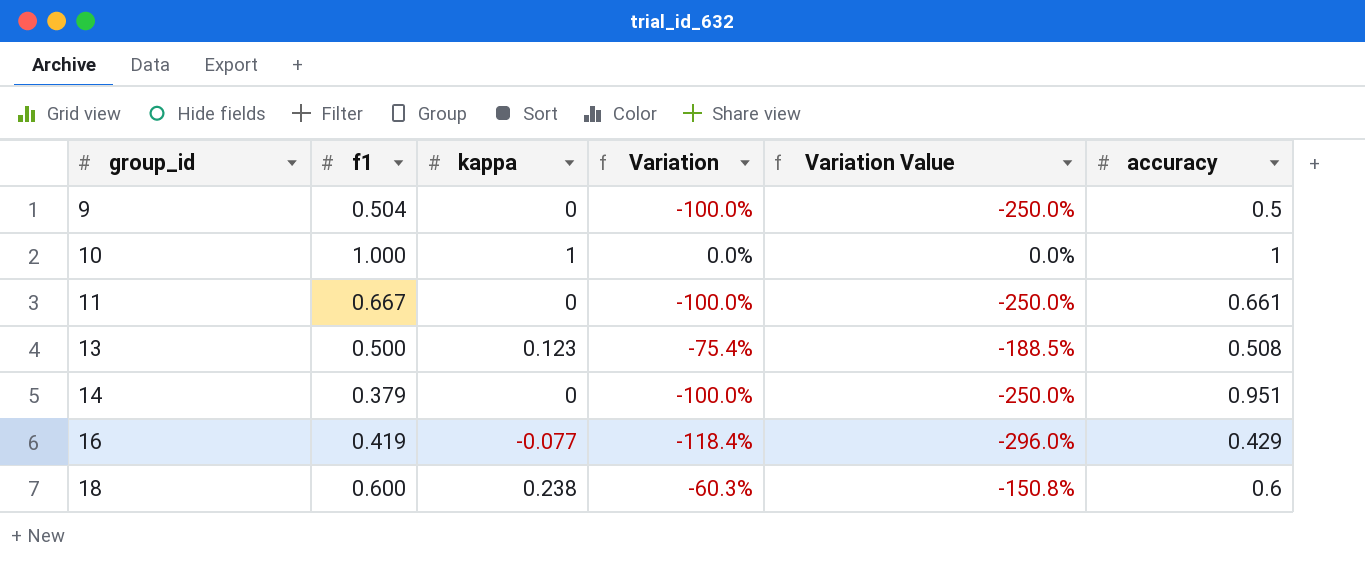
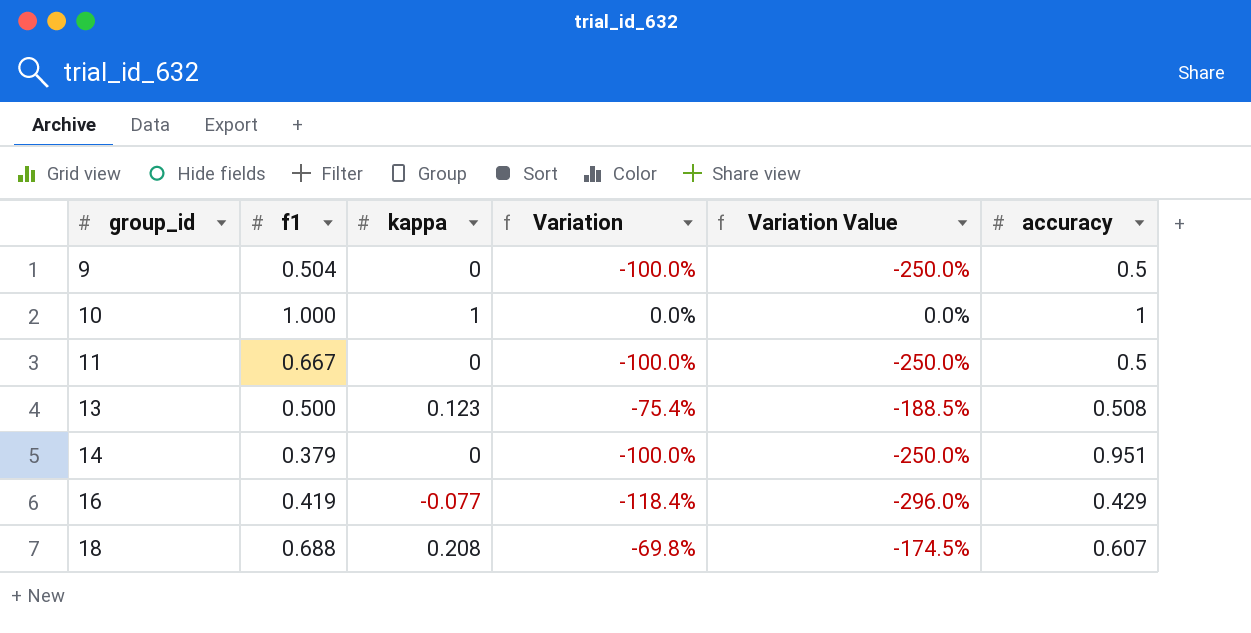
11 | accuracy: 0.661 -> 0.5
18 | f1: 0.600 -> 0.688
18 | kappa: 0.238 -> 0.208
18 | Variation: -60.3% -> -69.8%
18 | Variation Value: -150.8% -> -174.5%
18 | accuracy: 0.6 -> 0.607

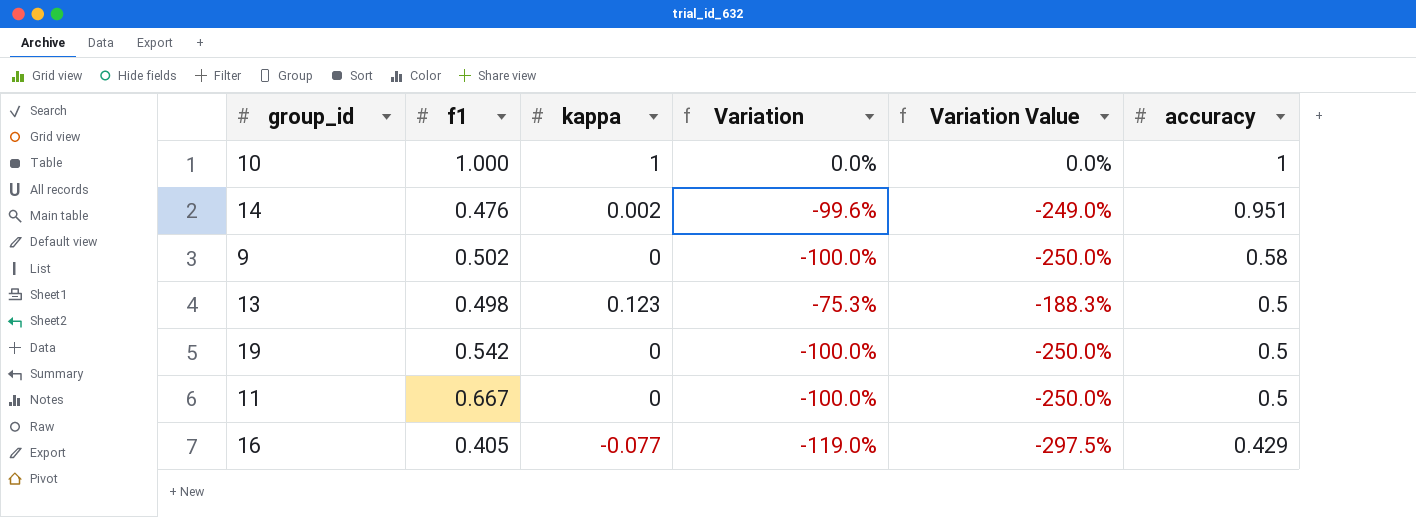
row order: group_id ascending -> accuracy descending
row 18: 0.688 | 0.208 | -69.8% | -174.5% | 0.607 -> none
14 | f1: 0.379 -> 0.476
14 | kappa: 0 -> 0.002
14 | Variation: -100.0% -> -99.6%
14 | Variation Value: -250.0% -> -249.0%
9 | f1: 0.504 -> 0.502
9 | accuracy: 0.5 -> 0.58
13 | f1: 0.500 -> 0.498
13 | Variation: -75.4% -> -75.3%
13 | Variation Value: -188.5% -> -188.3%
13 | accuracy: 0.508 -> 0.5
row 19: none -> 0.542 | 0 | -100.0% | -250.0% | 0.5
16 | f1: 0.419 -> 0.405
16 | Variation: -118.4% -> -119.0%
16 | Variation Value: -296.0% -> -297.5%

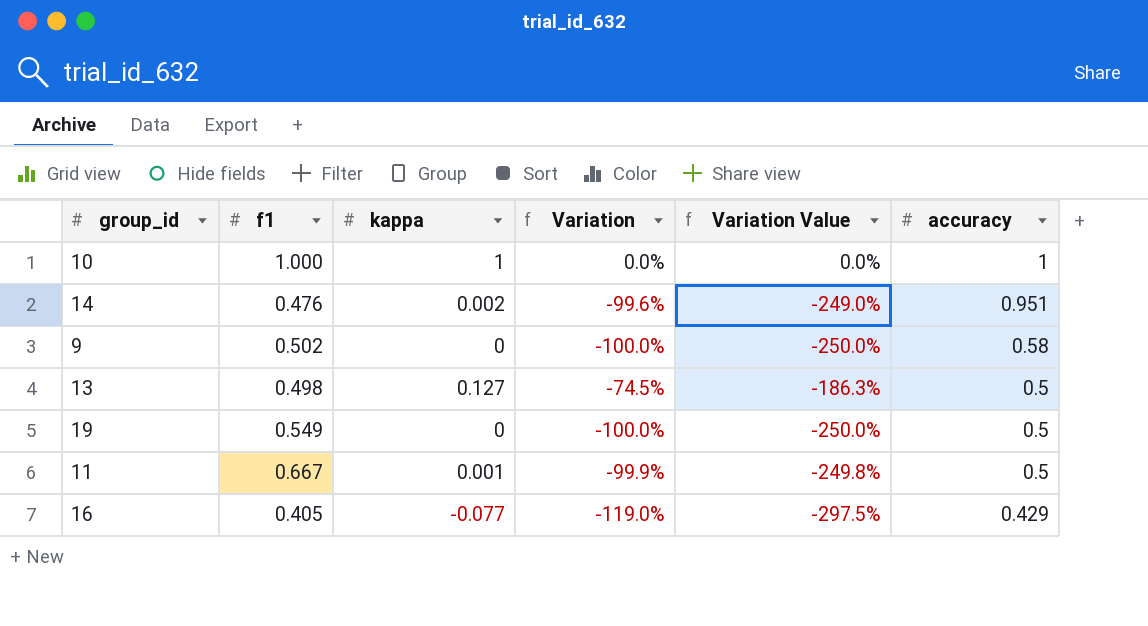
13 | kappa: 0.123 -> 0.127
13 | Variation: -75.3% -> -74.5%
13 | Variation Value: -188.3% -> -186.3%
19 | f1: 0.542 -> 0.549
11 | kappa: 0 -> 0.001
11 | Variation: -100.0% -> -99.9%
11 | Variation Value: -250.0% -> -249.8%

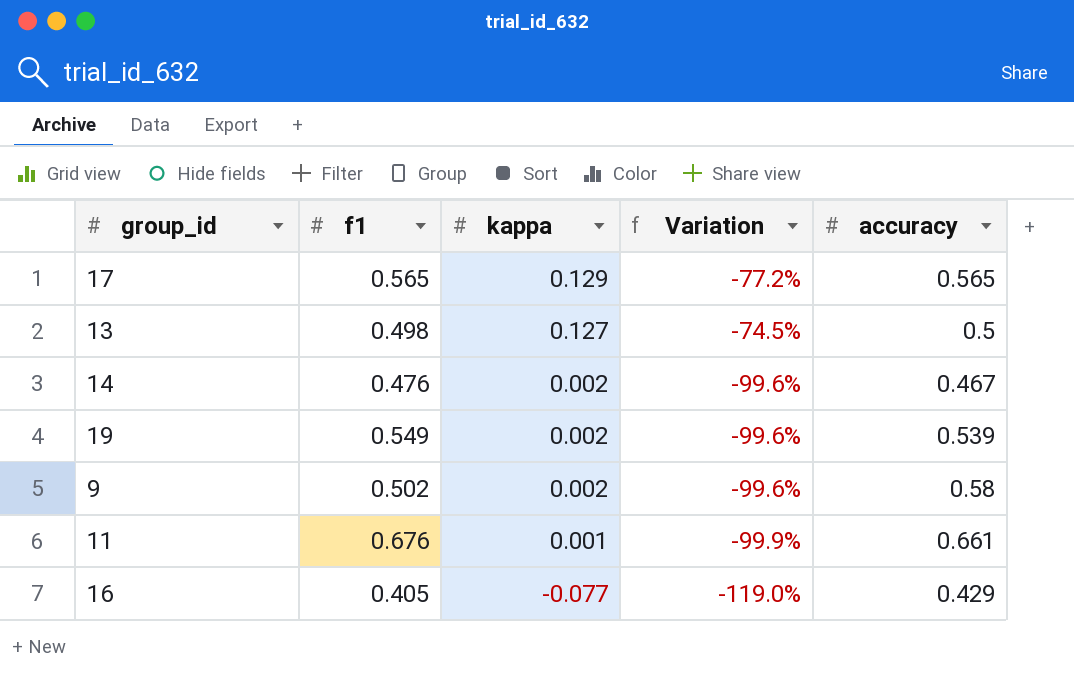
row order: accuracy descending -> kappa descending
column Variation Value | formula: [Variation] * 2.5 -> none
row 10: 1.000 | 1 | 0.0% | 0.0% | 1 -> none
row 17: none -> 0.565 | 0.129 | -77.2% | 0.565
14 | accuracy: 0.951 -> 0.467
19 | kappa: 0 -> 0.002
19 | Variation: -100.0% -> -99.6%
19 | accuracy: 0.5 -> 0.539
9 | kappa: 0 -> 0.002
9 | Variation: -100.0% -> -99.6%
11 | f1: 0.667 -> 0.676
11 | accuracy: 0.5 -> 0.661

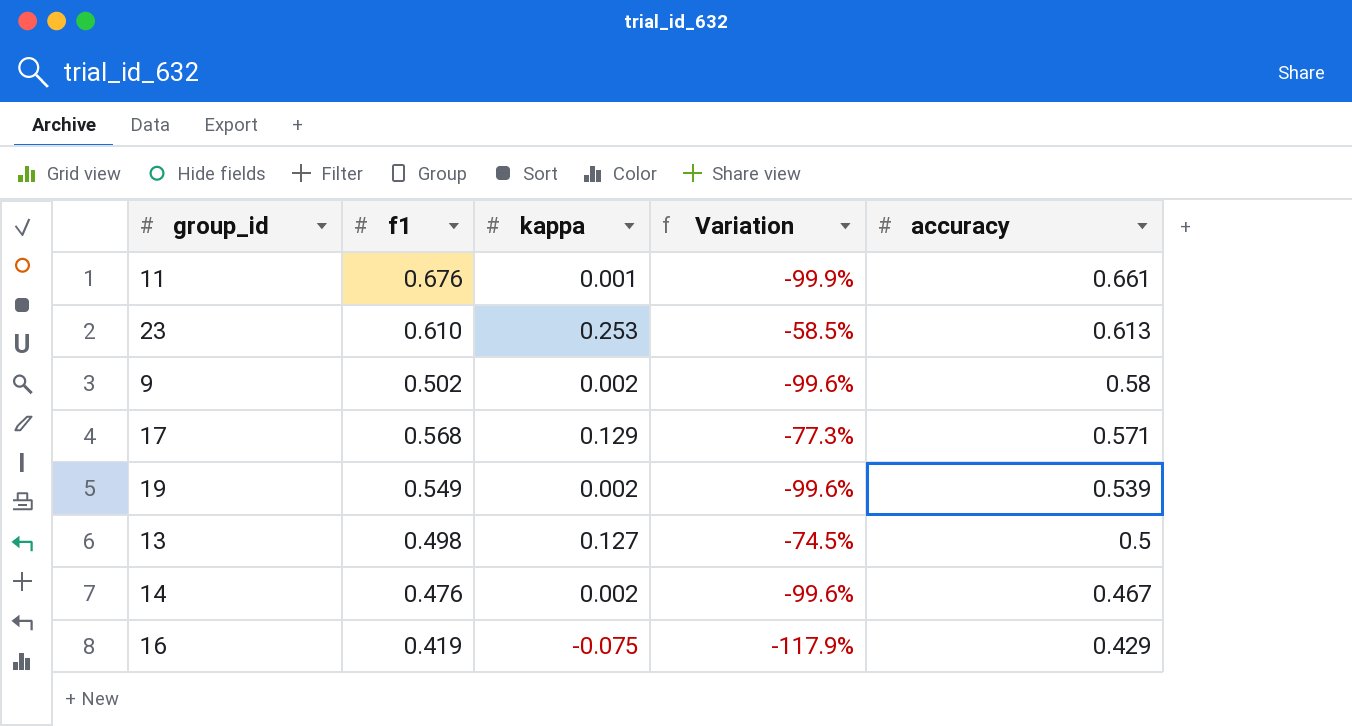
row order: kappa descending -> accuracy descending
row 23: none -> 0.610 | 0.253 | -58.5% | 0.613
17 | f1: 0.565 -> 0.568
17 | Variation: -77.2% -> -77.3%
17 | accuracy: 0.565 -> 0.571
16 | f1: 0.405 -> 0.419
16 | kappa: -0.077 -> -0.075
16 | Variation: -119.0% -> -117.9%

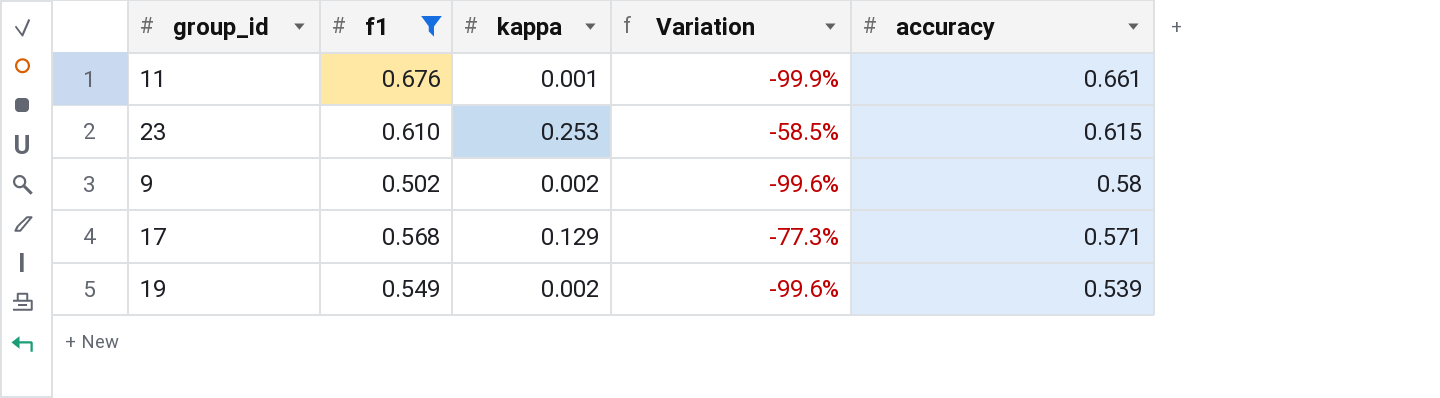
filter: none -> f1 >= 0.502
23 | accuracy: 0.613 -> 0.615

